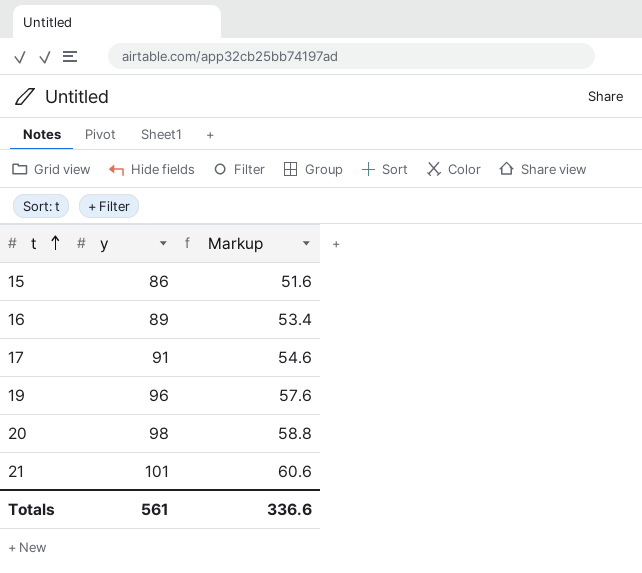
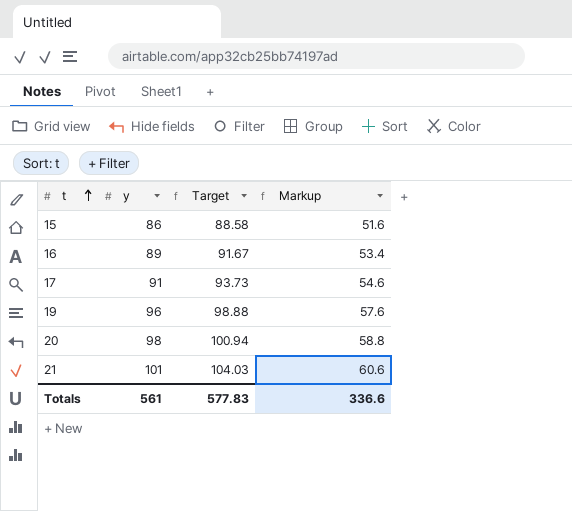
column Target | formula: none -> [y] * 1.03

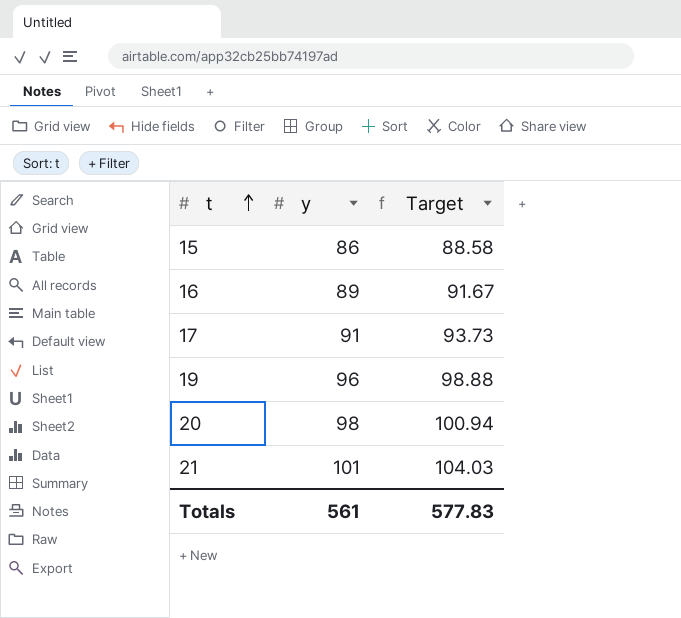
column Markup | formula: [y] * 0.6 -> none

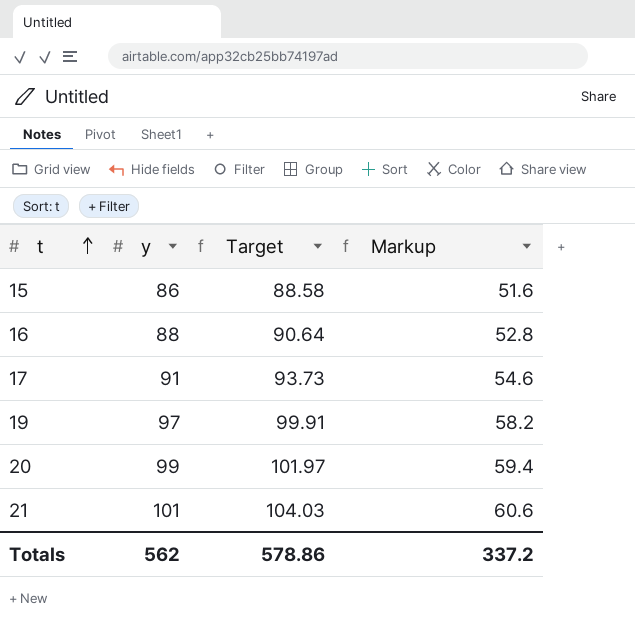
column Markup | formula: none -> [y] * 0.6
16 | y: 89 -> 88
16 | Target: 91.67 -> 90.64
19 | y: 96 -> 97
19 | Target: 98.88 -> 99.91
20 | y: 98 -> 99
20 | Target: 100.94 -> 101.97
Totals | y: 561 -> 562
Totals | Target: 577.83 -> 578.86

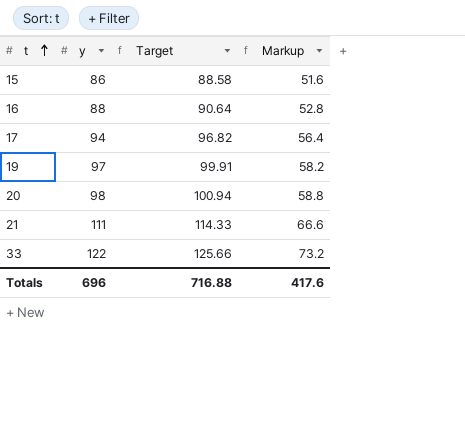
17 | y: 91 -> 94
17 | Target: 93.73 -> 96.82
17 | Markup: 54.6 -> 56.4
20 | y: 99 -> 98
20 | Target: 101.97 -> 100.94
20 | Markup: 59.4 -> 58.8
21 | y: 101 -> 111
21 | Target: 104.03 -> 114.33
21 | Markup: 60.6 -> 66.6
row 33: none -> 122 | 125.66 | 73.2
Totals | y: 562 -> 696
Totals | Target: 578.86 -> 716.88
Totals | Markup: 337.2 -> 417.6

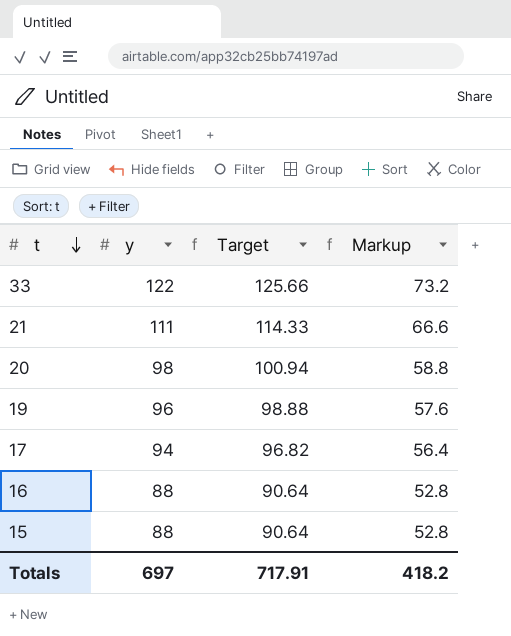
row order: t ascending -> t descending
19 | y: 97 -> 96
19 | Target: 99.91 -> 98.88
19 | Markup: 58.2 -> 57.6
15 | y: 86 -> 88
15 | Target: 88.58 -> 90.64
15 | Markup: 51.6 -> 52.8
Totals | y: 696 -> 697
Totals | Target: 716.88 -> 717.91
Totals | Markup: 417.6 -> 418.2

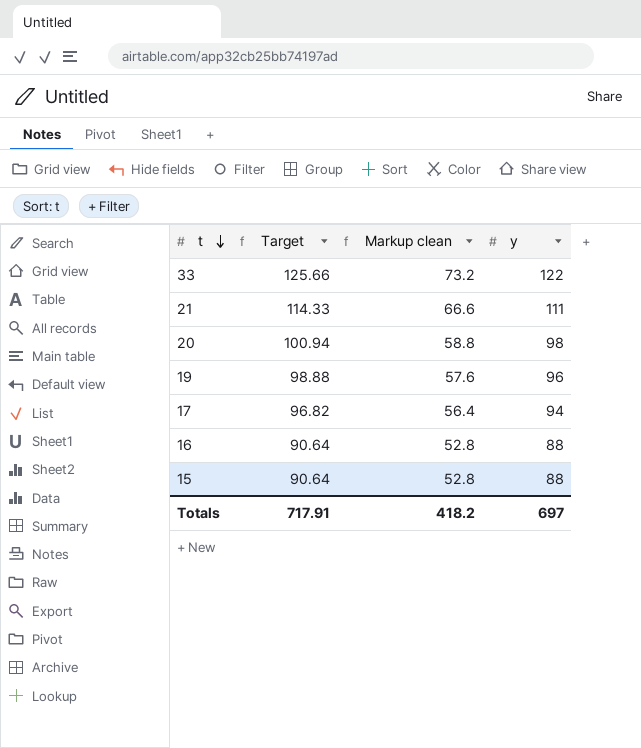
column name: Markup -> Markup clean
column y | position: 2 -> 4

